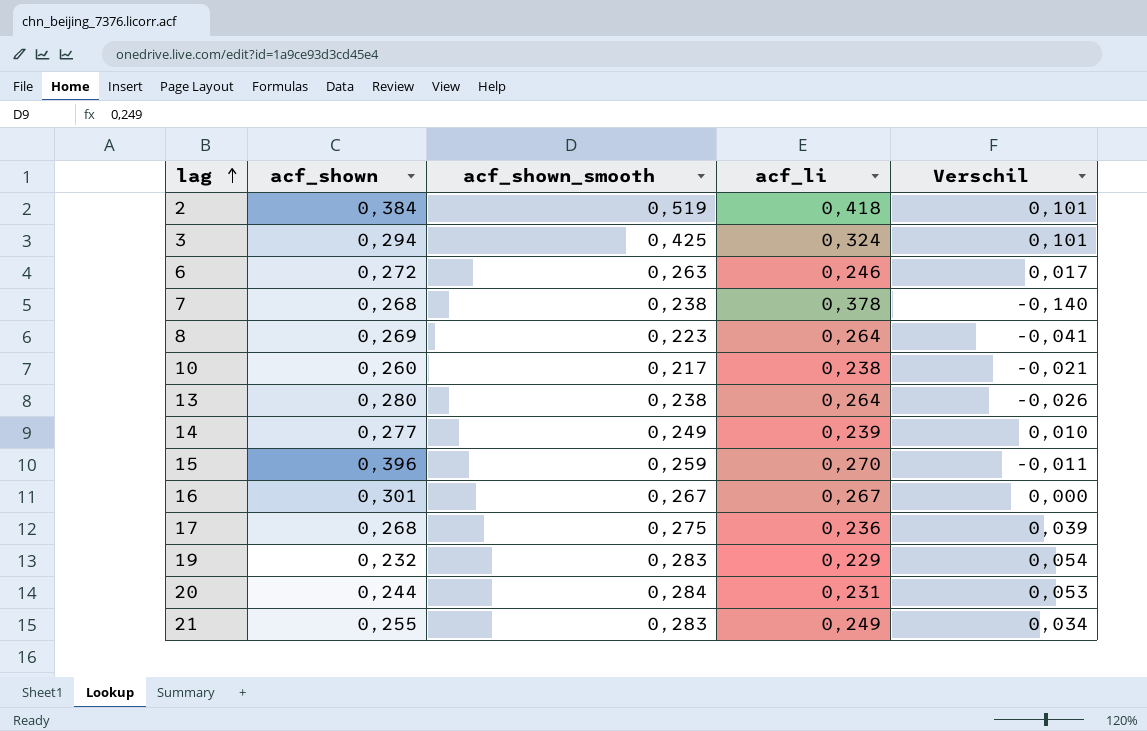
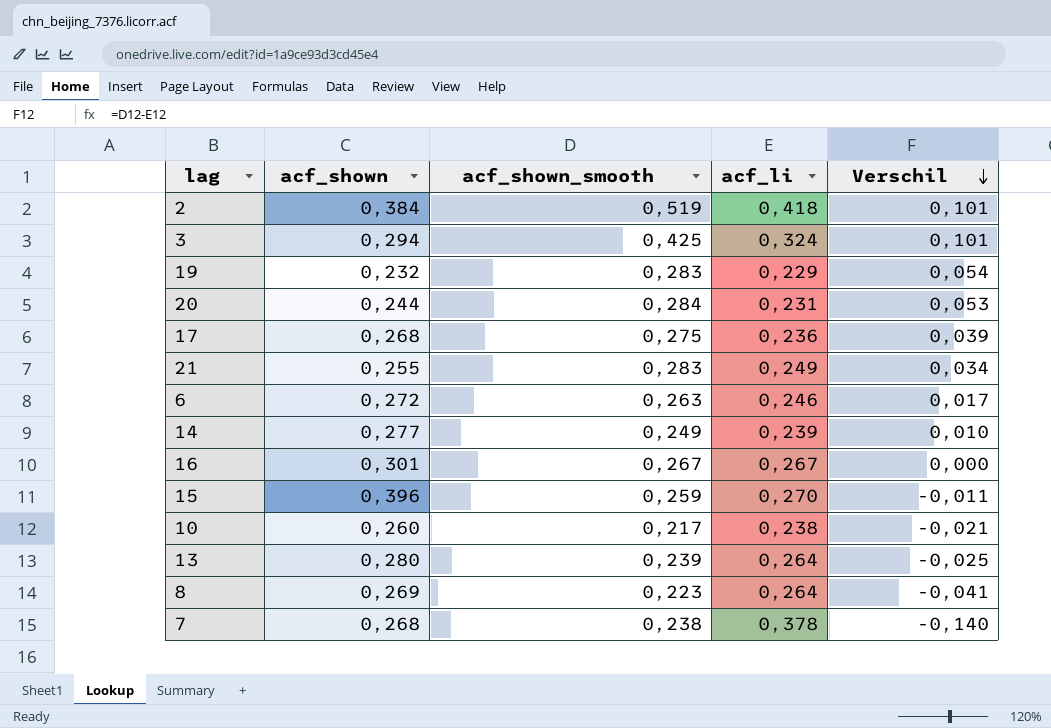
row order: lag ascending -> Verschil descending
13 | acf_shown_smooth: 0,238 -> 0,239
13 | Verschil: -0,026 -> -0,025

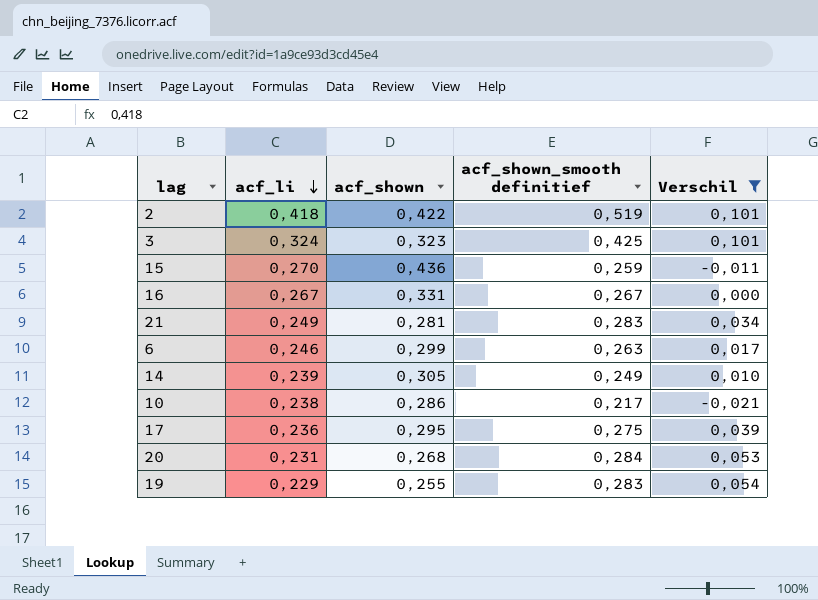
filter: none -> Verschil >= -0,021
row order: Verschil descending -> acf_li descending
column acf_li | position: 4 -> 2
column name: acf_shown_smooth -> acf_shown_smooth definitief
2 | acf_shown: 0,384 -> 0,422
3 | acf_shown: 0,294 -> 0,323
15 | acf_shown: 0,396 -> 0,436
16 | acf_shown: 0,301 -> 0,331
21 | acf_shown: 0,255 -> 0,281
6 | acf_shown: 0,272 -> 0,299
14 | acf_shown: 0,277 -> 0,305
10 | acf_shown: 0,260 -> 0,286
17 | acf_shown: 0,268 -> 0,295
20 | acf_shown: 0,244 -> 0,268
19 | acf_shown: 0,232 -> 0,255

